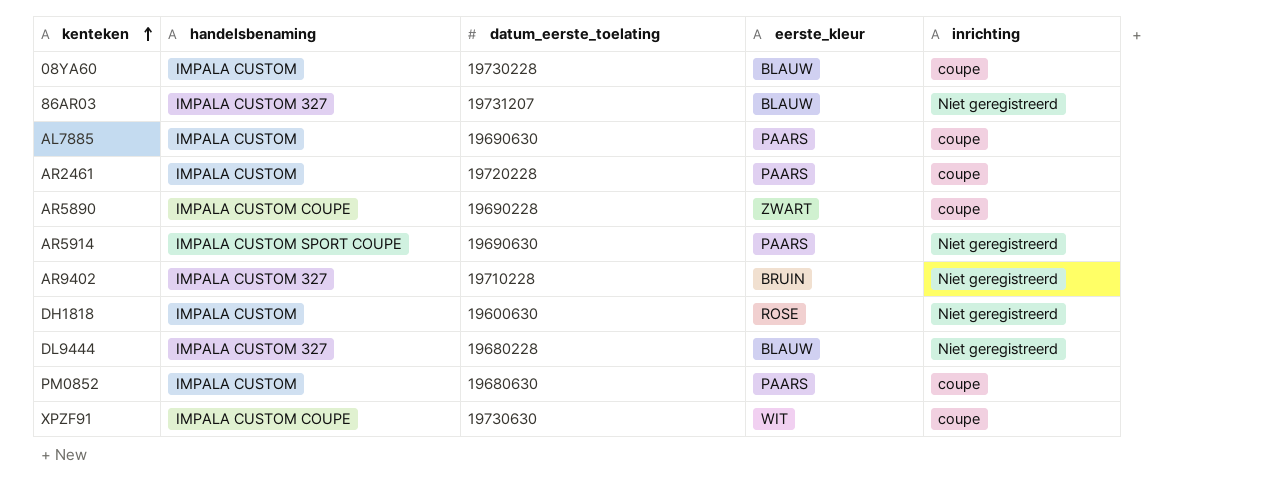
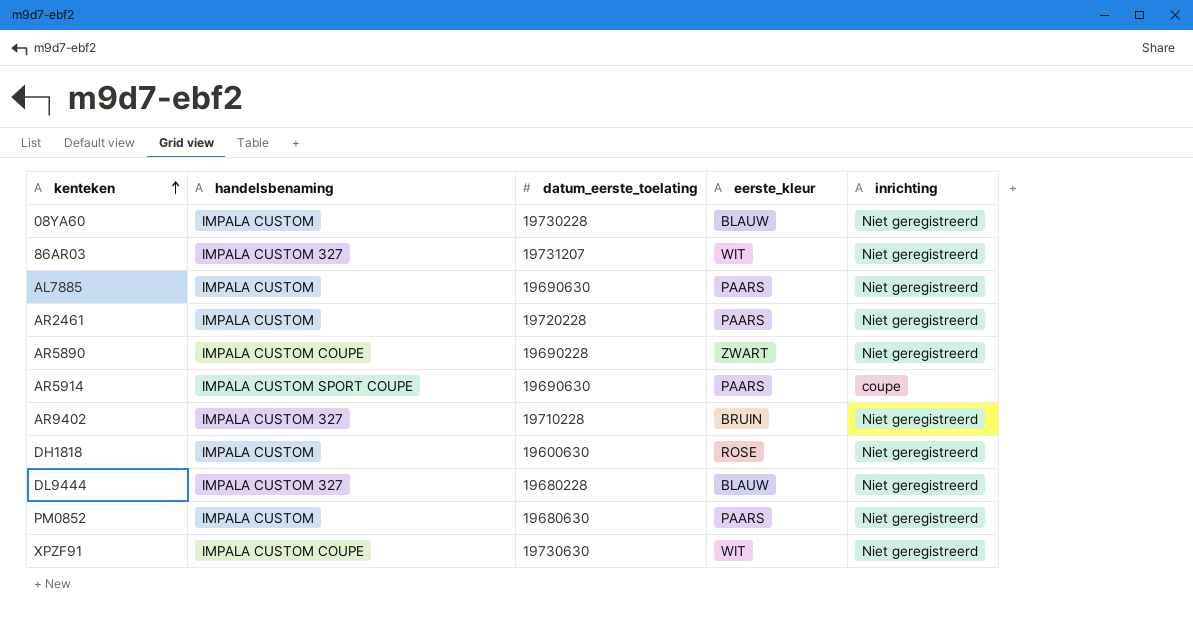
08YA60 | inrichting: coupe -> Niet geregistreerd
86AR03 | eerste_kleur: BLAUW -> WIT
AL7885 | inrichting: coupe -> Niet geregistreerd
AR2461 | inrichting: coupe -> Niet geregistreerd
AR5890 | inrichting: coupe -> Niet geregistreerd
AR5914 | inrichting: Niet geregistreerd -> coupe
PM0852 | inrichting: coupe -> Niet geregistreerd
XPZF91 | inrichting: coupe -> Niet geregistreerd

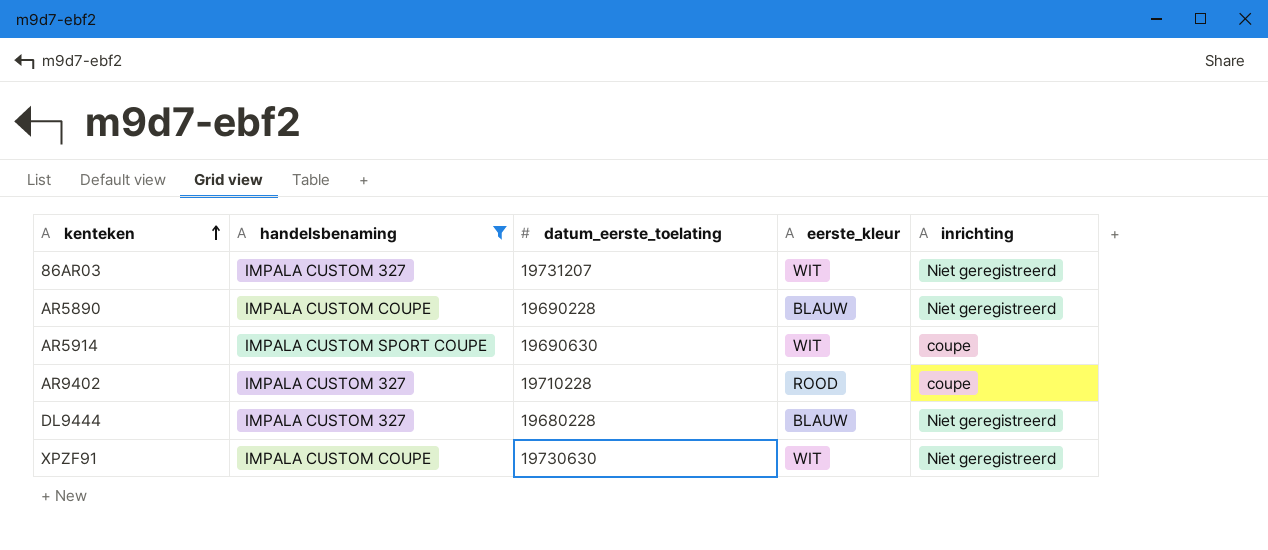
filter: none -> handelsbenaming != IMPALA CUSTOM
AR5890 | eerste_kleur: ZWART -> BLAUW
AR5914 | eerste_kleur: PAARS -> WIT
AR9402 | eerste_kleur: BRUIN -> ROOD
AR9402 | inrichting: Niet geregistreerd -> coupe

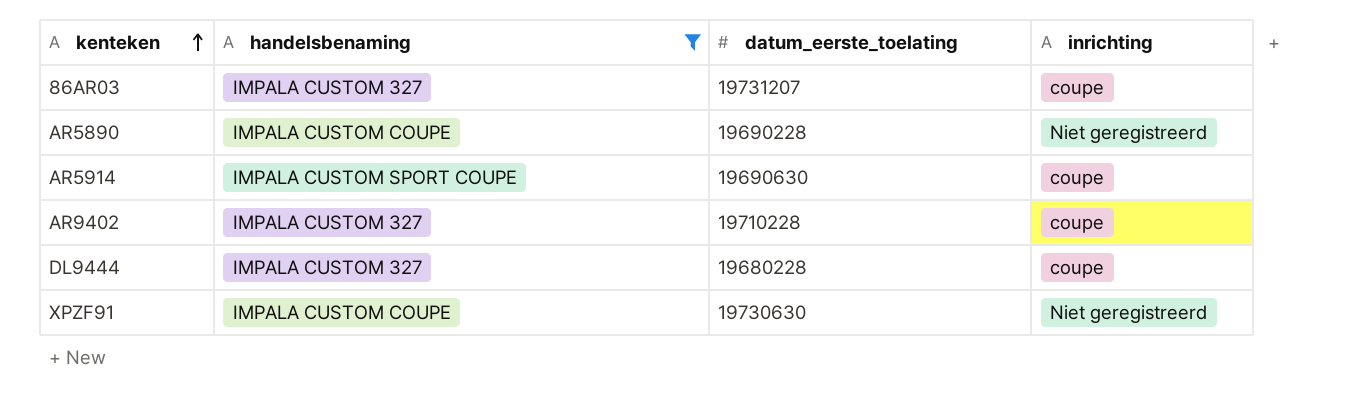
column eerste_kleur | position: 4 -> none
86AR03 | inrichting: Niet geregistreerd -> coupe
DL9444 | inrichting: Niet geregistreerd -> coupe

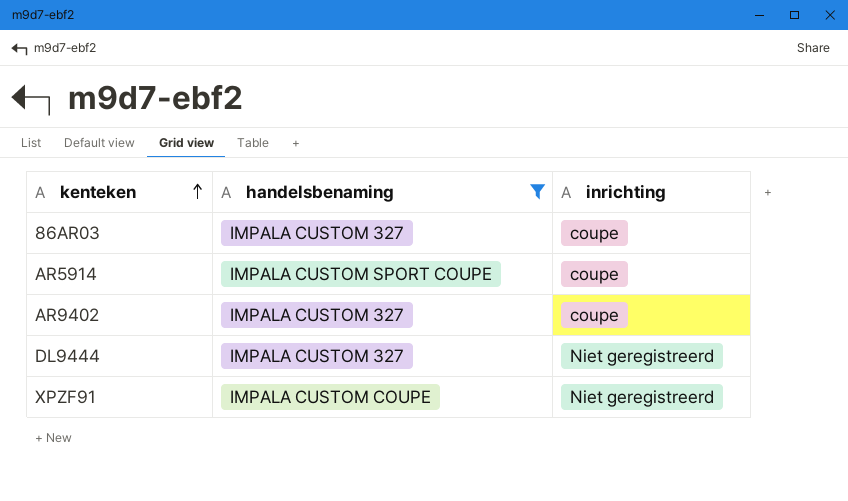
column datum_eerste_toelating | position: 3 -> none
row AR5890: IMPALA CUSTOM COUPE | 19690228 | Niet geregistreerd -> none
DL9444 | inrichting: coupe -> Niet geregistreerd

